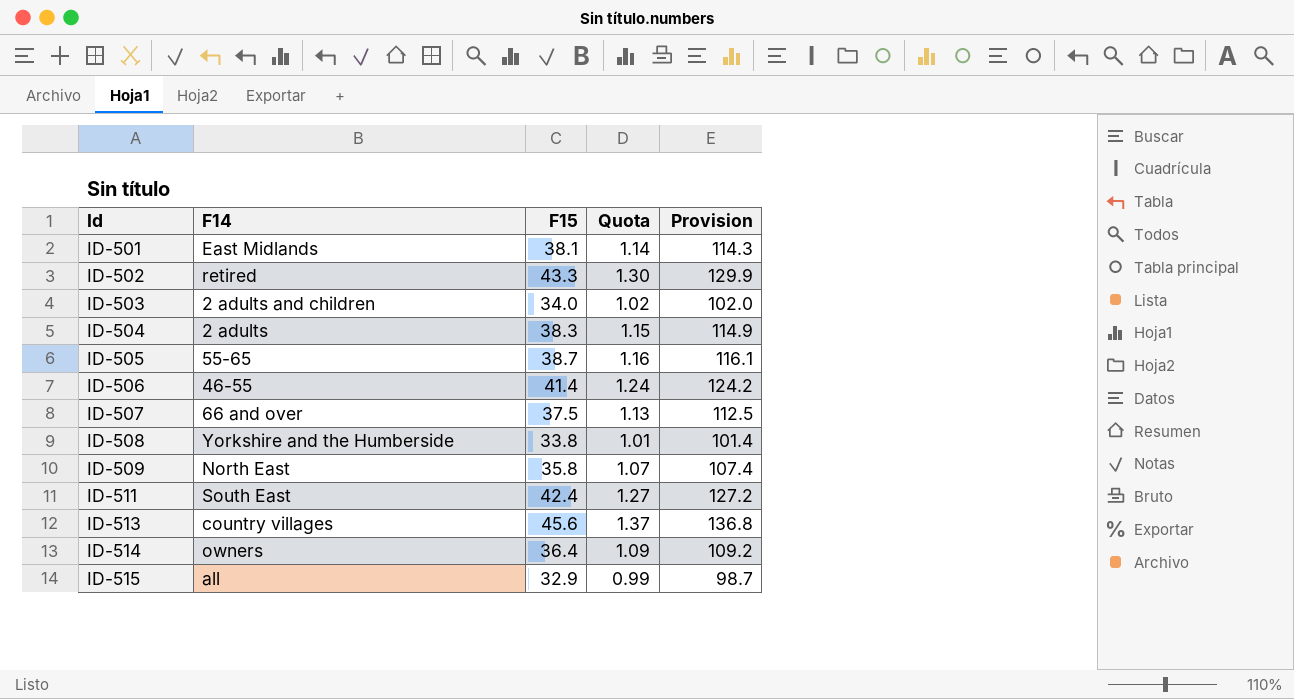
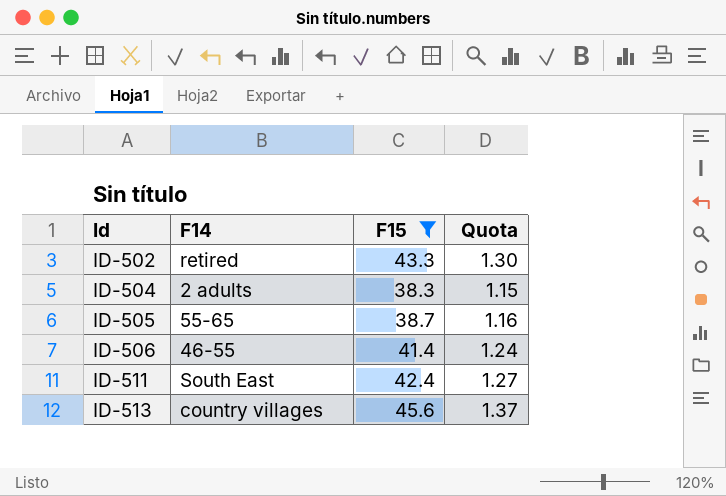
filter: none -> F15 >= 38.3
column Provision | formula: [F15] * 3 -> none

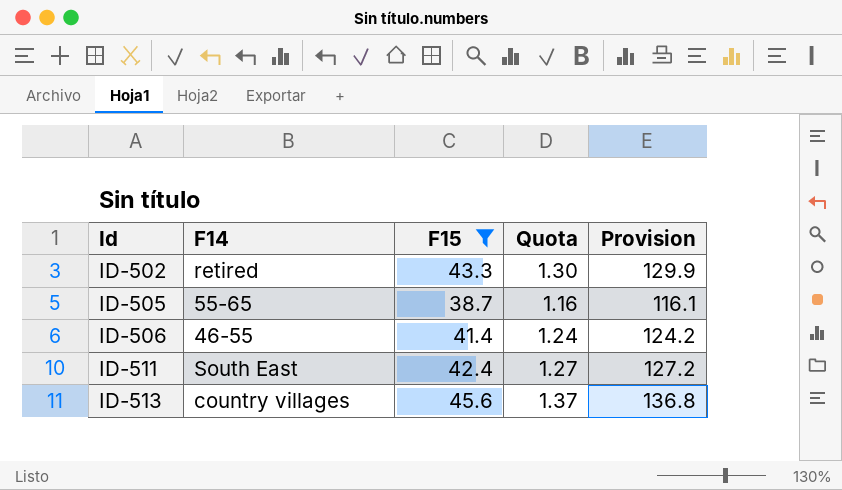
column Provision | formula: none -> [F15] * 3
row ID-504: 2 adults | 38.3 | 1.15 -> none

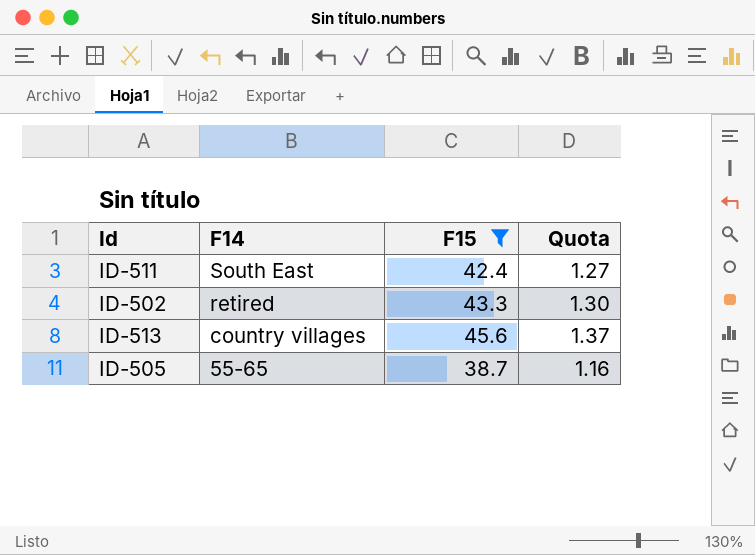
row order: Id ascending -> F14 descending
column Provision | formula: [F15] * 3 -> none
row ID-506: 46-55 | 41.4 | 1.24 | 124.2 -> none

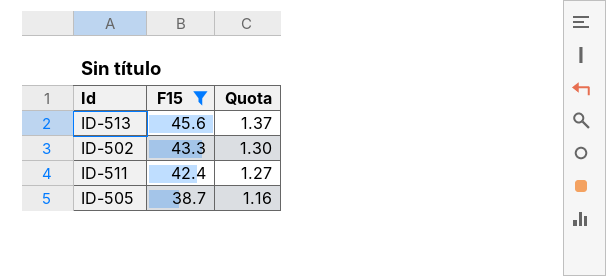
row order: F14 descending -> F15 descending
column F14 | position: 2 -> none

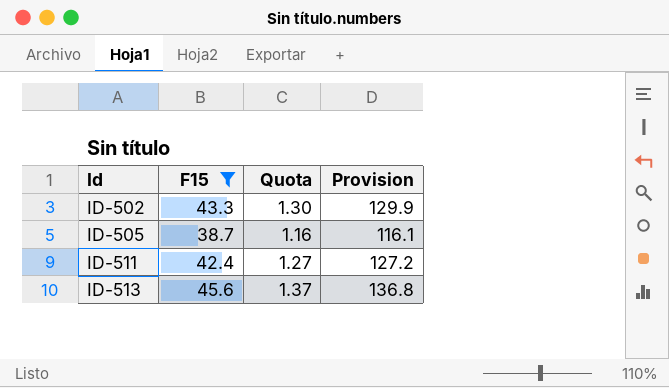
row order: F15 descending -> Id ascending
column Provision | formula: none -> [F15] * 3

